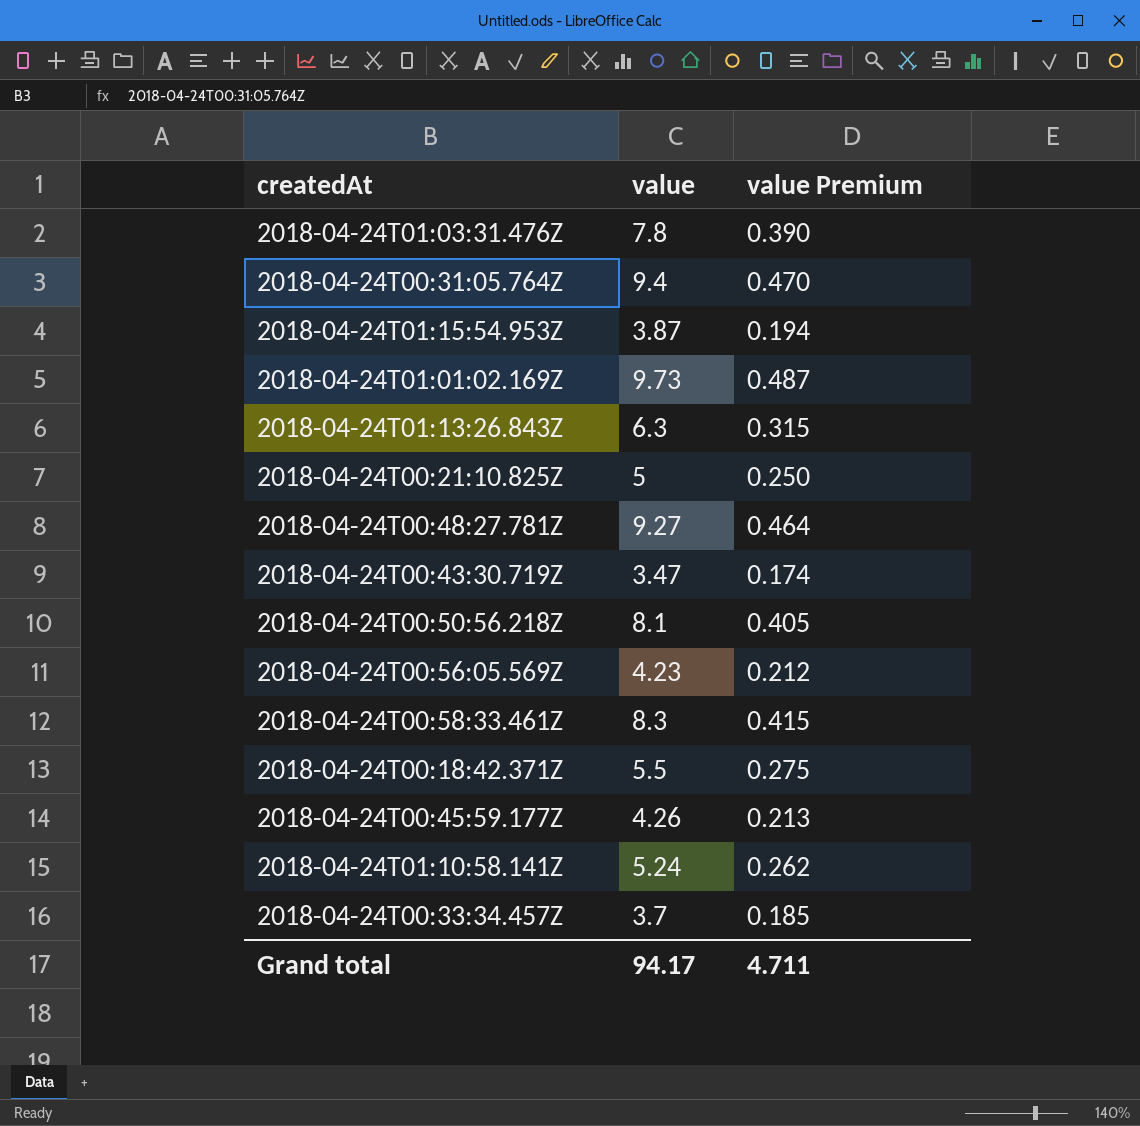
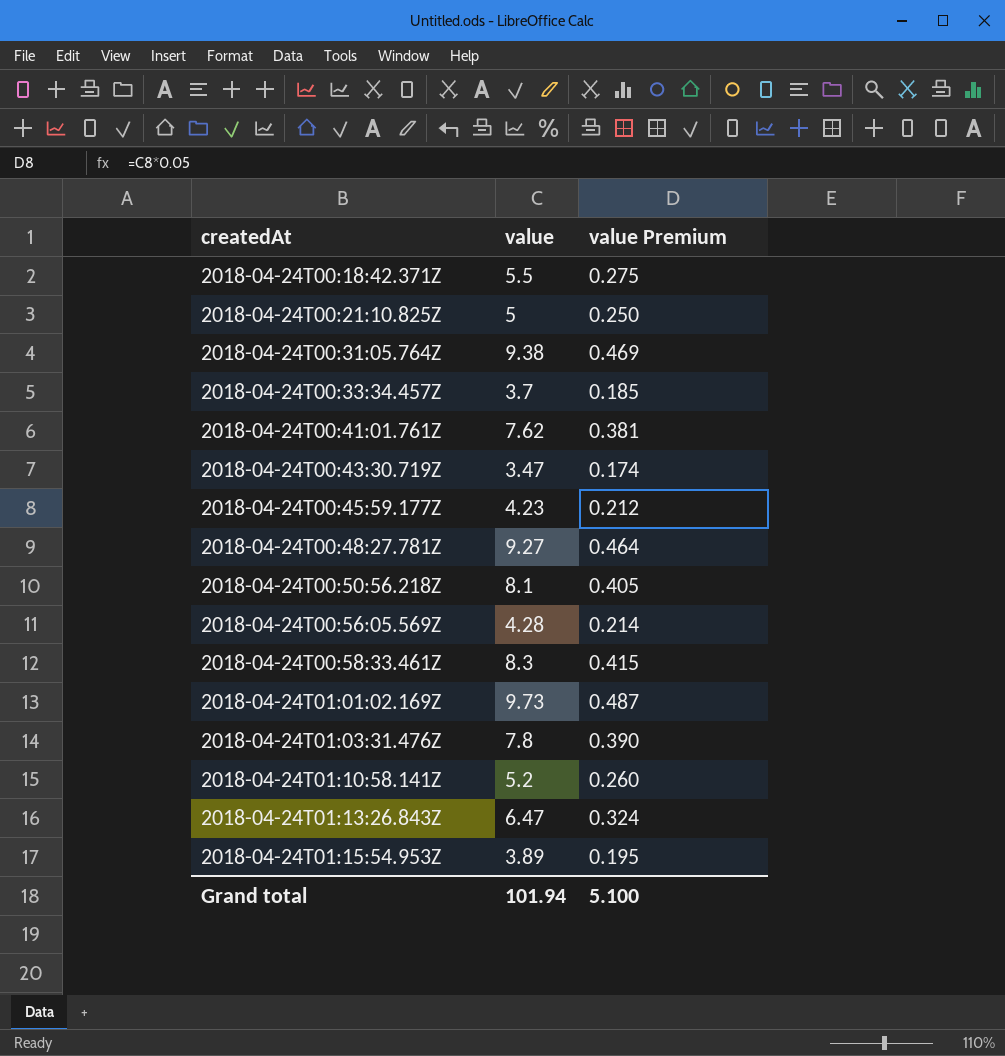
row order: none -> createdAt ascending
2018-04-24T00:31:05.764Z | value: 9.4 -> 9.38
2018-04-24T00:31:05.764Z | value Premium: 0.470 -> 0.469
row 2018-04-24T00:41:01.761Z: none -> 7.62 | 0.381
2018-04-24T00:45:59.177Z | value: 4.26 -> 4.23
2018-04-24T00:45:59.177Z | value Premium: 0.213 -> 0.212
2018-04-24T00:56:05.569Z | value: 4.23 -> 4.28
2018-04-24T00:56:05.569Z | value Premium: 0.212 -> 0.214
2018-04-24T01:10:58.141Z | value: 5.24 -> 5.2
2018-04-24T01:10:58.141Z | value Premium: 0.262 -> 0.260
2018-04-24T01:13:26.843Z | value: 6.3 -> 6.47
2018-04-24T01:13:26.843Z | value Premium: 0.315 -> 0.324
2018-04-24T01:15:54.953Z | value: 3.87 -> 3.89
2018-04-24T01:15:54.953Z | value Premium: 0.194 -> 0.195
Grand total | value: 94.17 -> 101.94
Grand total | value Premium: 4.711 -> 5.100

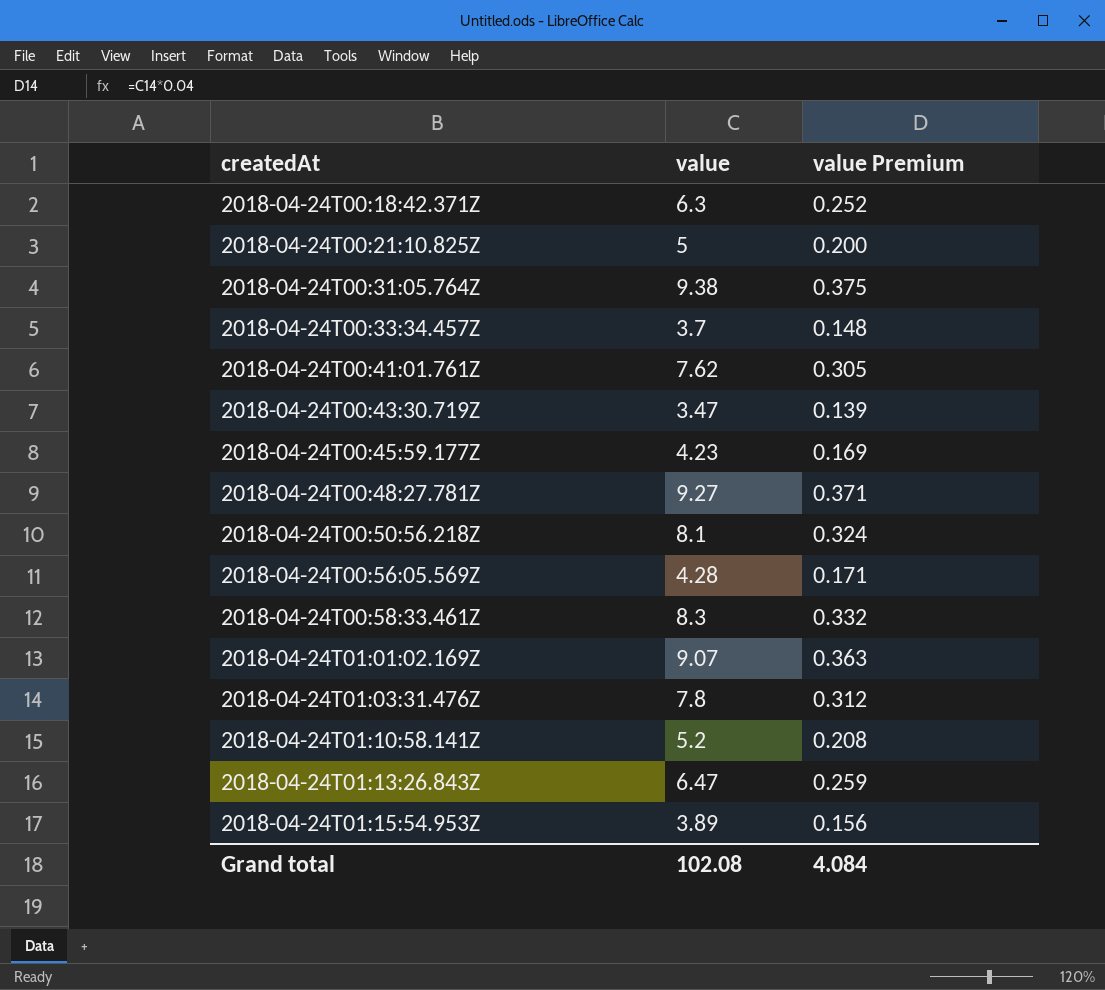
column value Premium | formula: [value] * 0.05 -> [value] * 0.04
2018-04-24T00:18:42.371Z | value: 5.5 -> 6.3
2018-04-24T01:01:02.169Z | value: 9.73 -> 9.07
Grand total | value: 101.94 -> 102.08
Grand total | value Premium: 5.100 -> 4.084

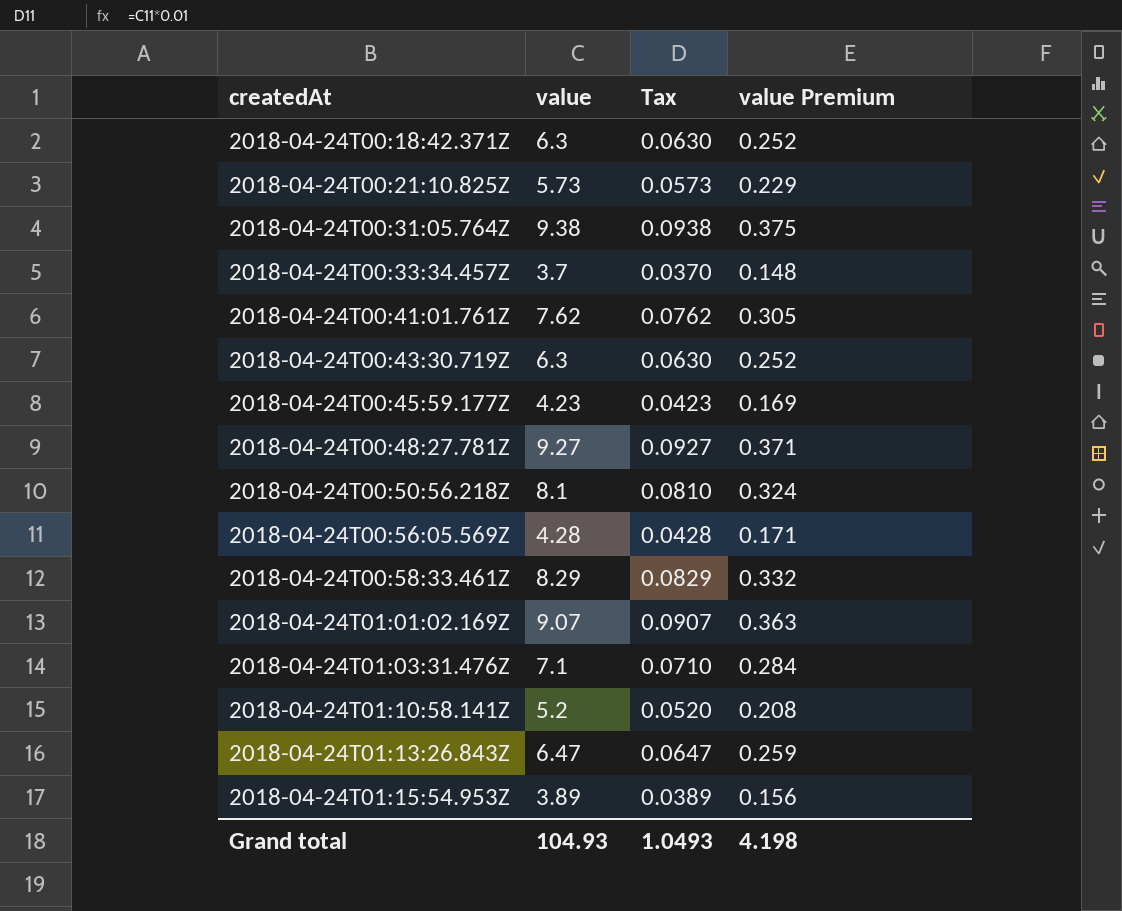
column Tax | formula: none -> [value] * 0.01
2018-04-24T00:21:10.825Z | value: 5 -> 5.73
2018-04-24T00:21:10.825Z | value Premium: 0.200 -> 0.229
2018-04-24T00:43:30.719Z | value: 3.47 -> 6.3
2018-04-24T00:43:30.719Z | value Premium: 0.139 -> 0.252
2018-04-24T00:58:33.461Z | value: 8.3 -> 8.29
2018-04-24T01:03:31.476Z | value: 7.8 -> 7.1
2018-04-24T01:03:31.476Z | value Premium: 0.312 -> 0.284
Grand total | value: 102.08 -> 104.93
Grand total | value Premium: 4.084 -> 4.198

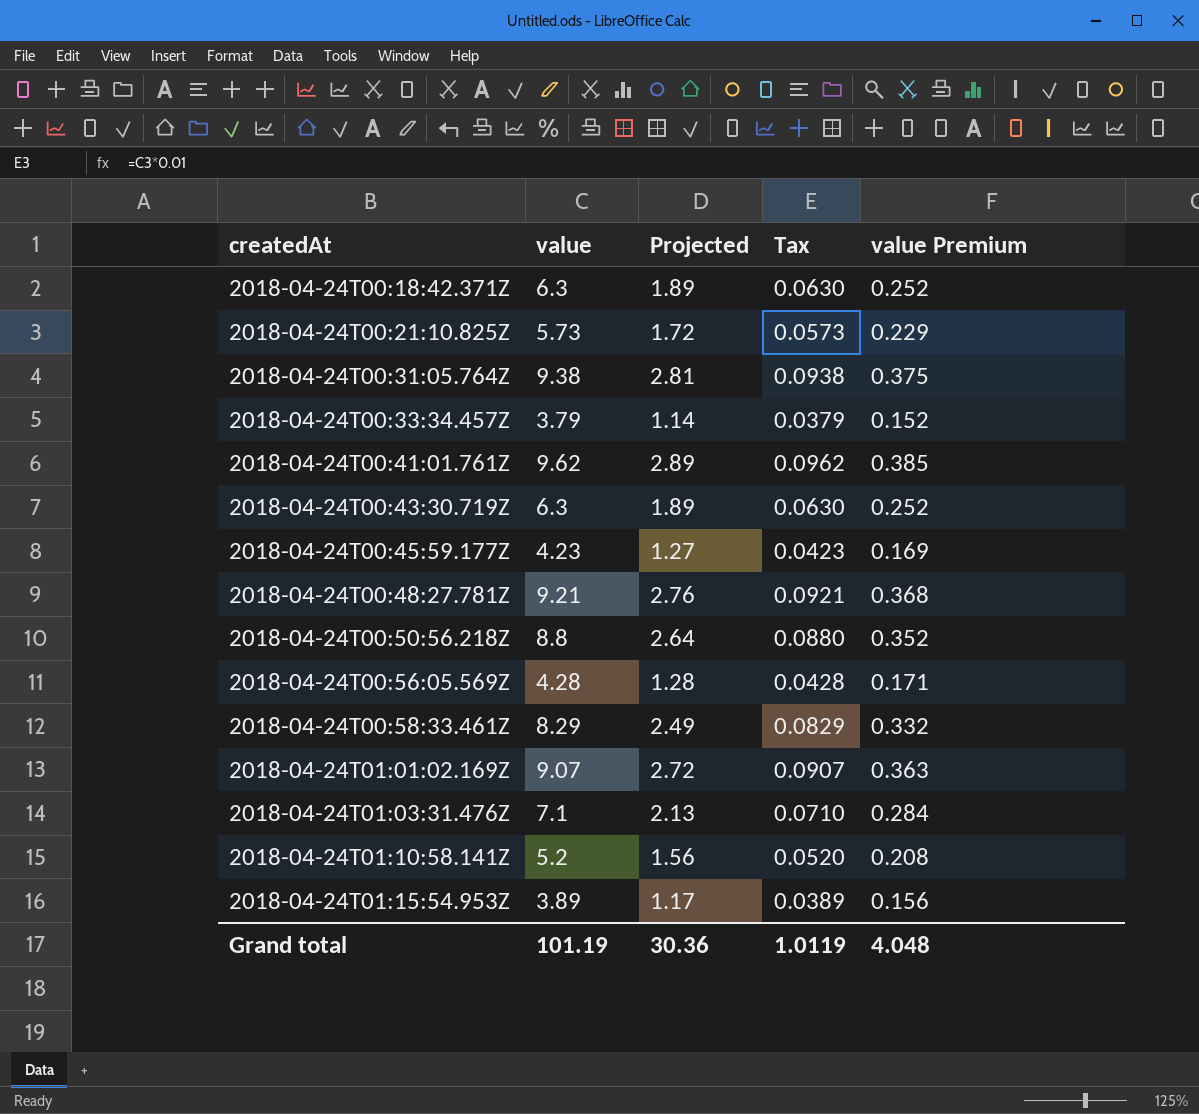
column Projected | formula: none -> [value] * 0.3
row 2018-04-24T01:13:26.843Z: 6.47 | 0.0647 | 0.259 -> none
2018-04-24T00:33:34.457Z | value: 3.7 -> 3.79
2018-04-24T00:33:34.457Z | Tax: 0.0370 -> 0.0379
2018-04-24T00:33:34.457Z | value Premium: 0.148 -> 0.152
2018-04-24T00:41:01.761Z | value: 7.62 -> 9.62
2018-04-24T00:41:01.761Z | Tax: 0.0762 -> 0.0962
2018-04-24T00:41:01.761Z | value Premium: 0.305 -> 0.385
2018-04-24T00:48:27.781Z | value: 9.27 -> 9.21
2018-04-24T00:48:27.781Z | Tax: 0.0927 -> 0.0921
2018-04-24T00:48:27.781Z | value Premium: 0.371 -> 0.368
2018-04-24T00:50:56.218Z | value: 8.1 -> 8.8
2018-04-24T00:50:56.218Z | Tax: 0.0810 -> 0.0880
2018-04-24T00:50:56.218Z | value Premium: 0.324 -> 0.352
Grand total | value: 104.93 -> 101.19
Grand total | Tax: 1.0493 -> 1.0119
Grand total | value Premium: 4.198 -> 4.048

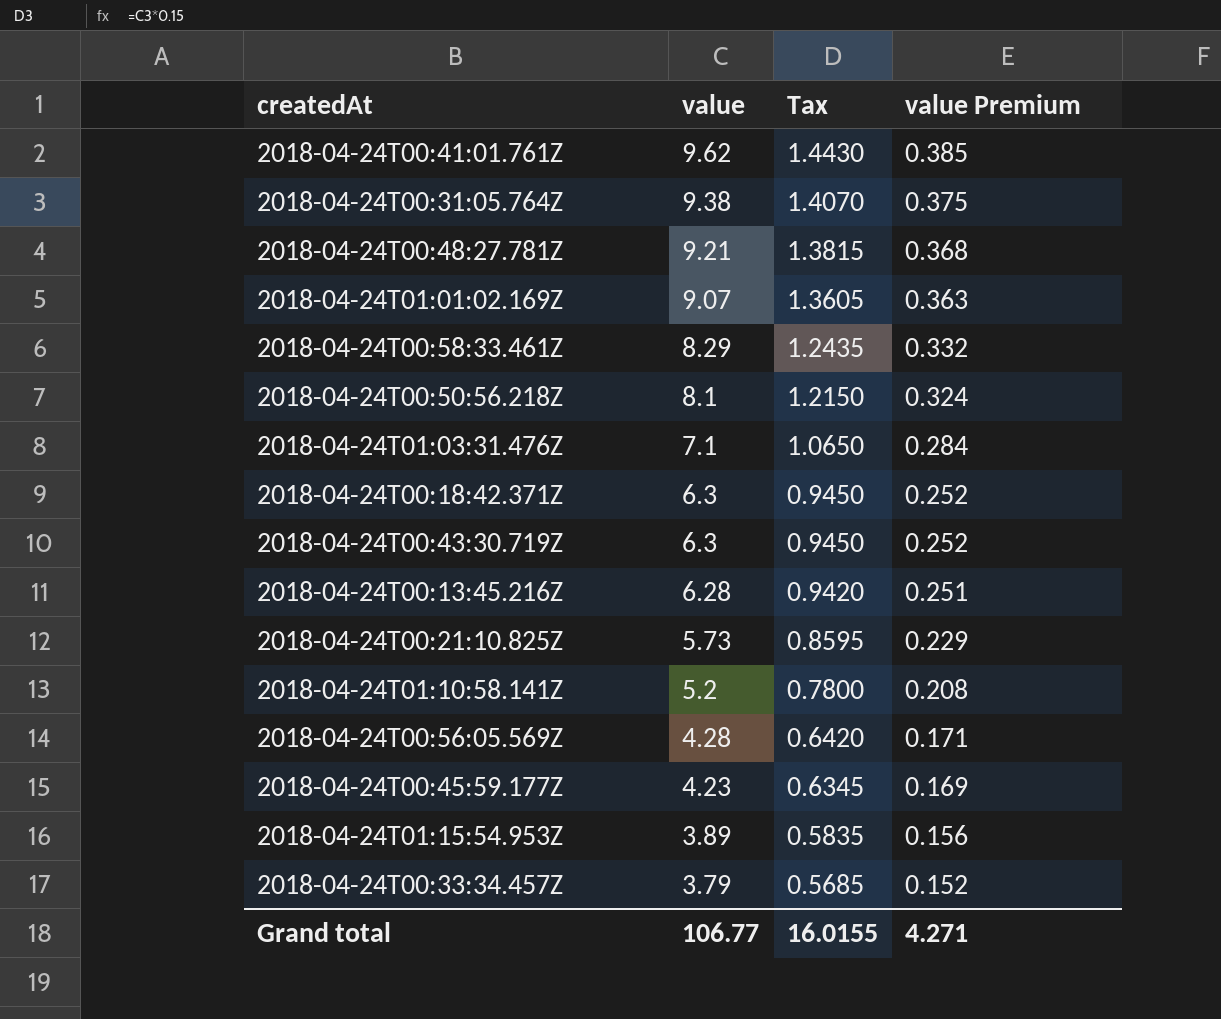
row order: createdAt ascending -> value descending
column Projected | formula: [value] * 0.3 -> none
column Tax | formula: [value] * 0.01 -> [value] * 0.15
2018-04-24T00:50:56.218Z | value: 8.8 -> 8.1
2018-04-24T00:50:56.218Z | value Premium: 0.352 -> 0.324
row 2018-04-24T00:13:45.216Z: none -> 6.28 | 0.9420 | 0.251
Grand total | value: 101.19 -> 106.77
Grand total | Tax: 1.0119 -> 16.0155
Grand total | value Premium: 4.048 -> 4.271

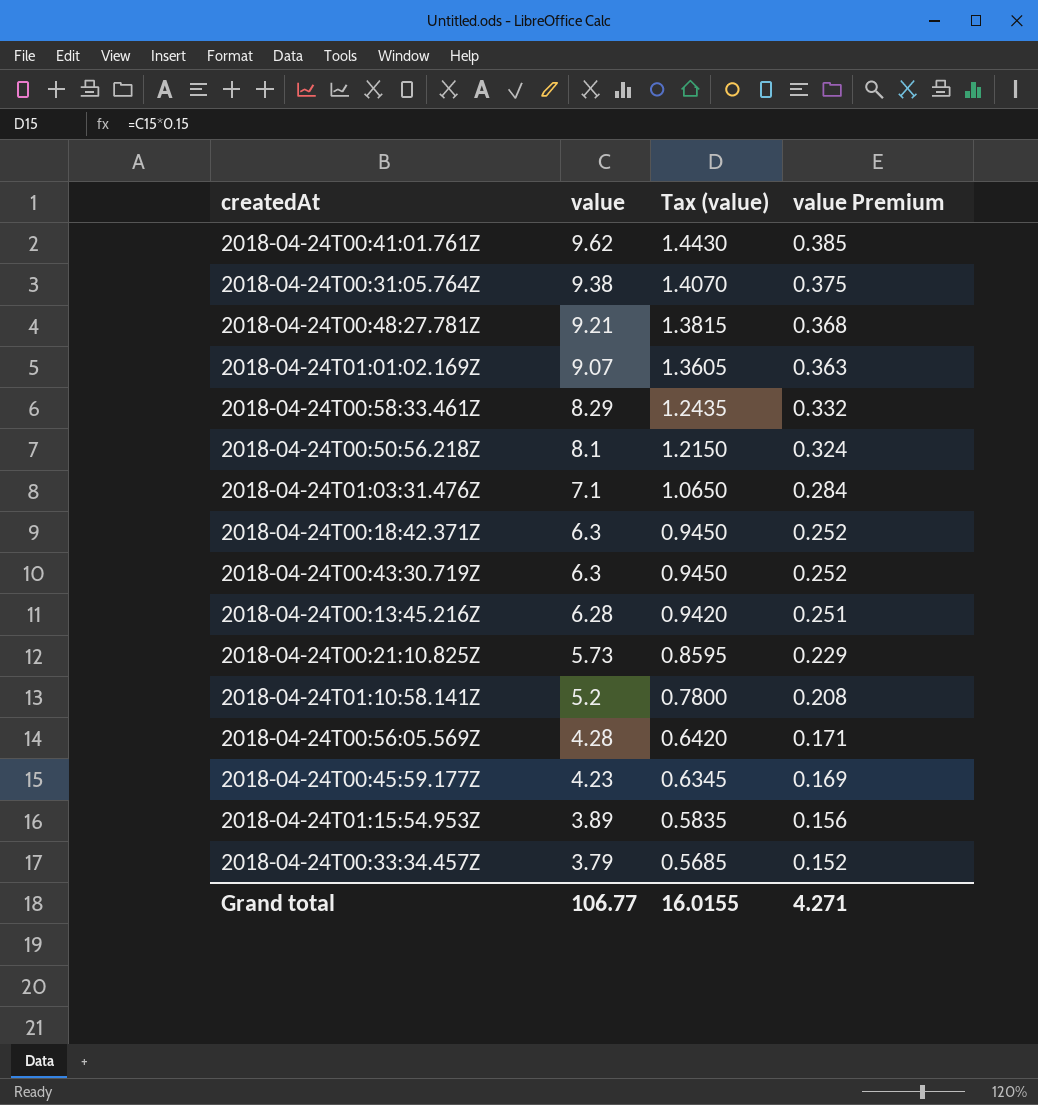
column name: Tax -> Tax (value)

